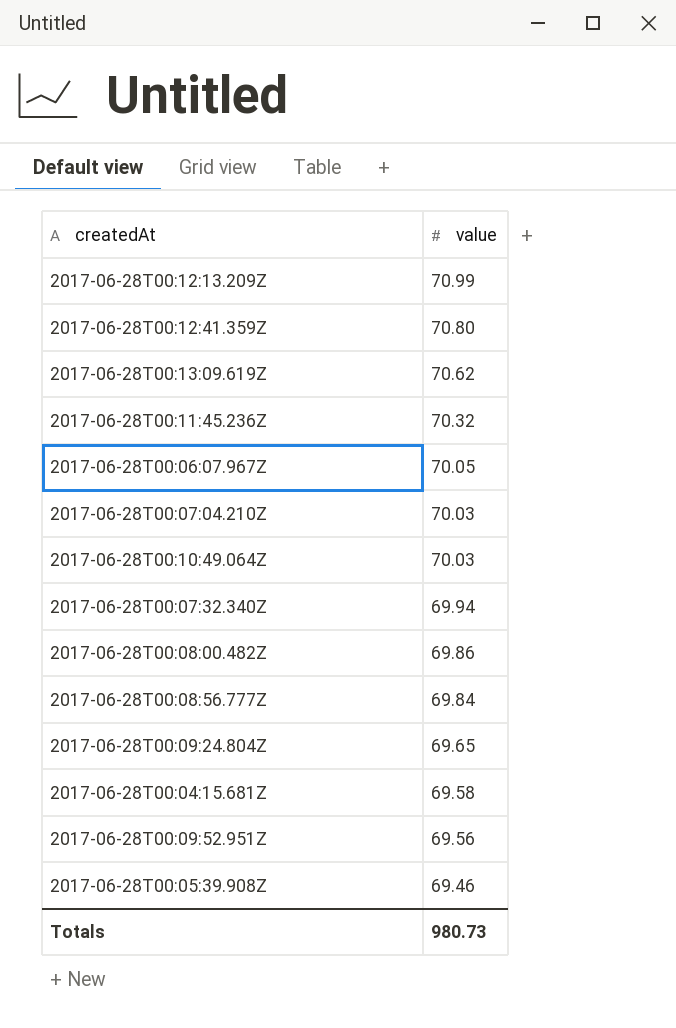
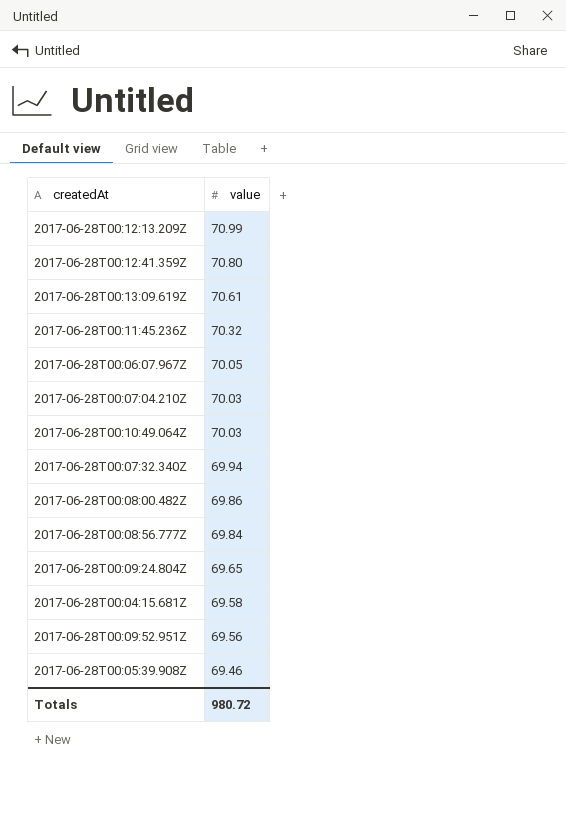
2017-06-28T00:13:09.619Z | value: 70.62 -> 70.61
Totals | value: 980.73 -> 980.72

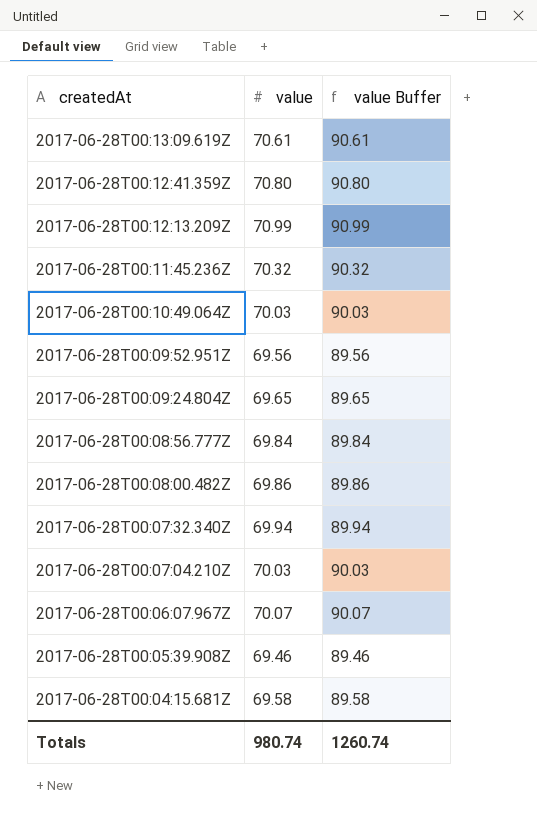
row order: value descending -> createdAt descending
column value Buffer | formula: none -> [value] + 20
2017-06-28T00:06:07.967Z | value: 70.05 -> 70.07
Totals | value: 980.72 -> 980.74

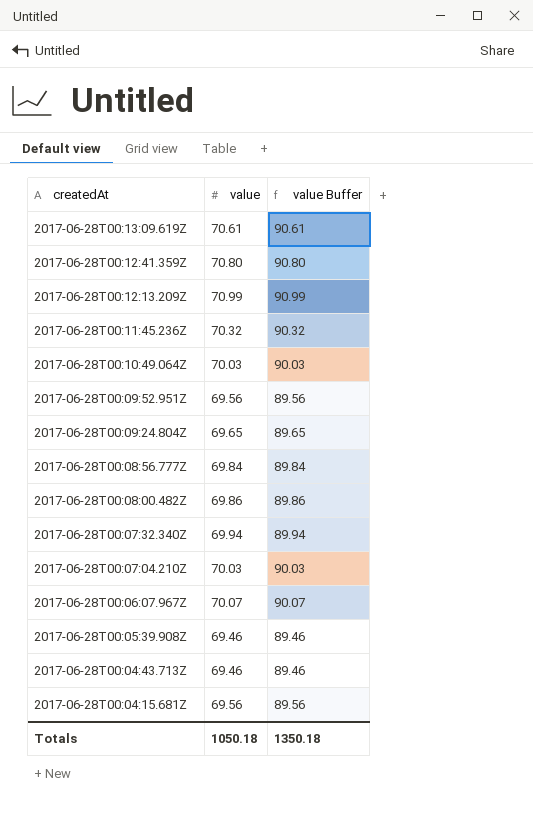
row 2017-06-28T00:04:43.713Z: none -> 69.46 | 89.46
2017-06-28T00:04:15.681Z | value: 69.58 -> 69.56
2017-06-28T00:04:15.681Z | value Buffer: 89.58 -> 89.56
Totals | value: 980.74 -> 1050.18
Totals | value Buffer: 1260.74 -> 1350.18

